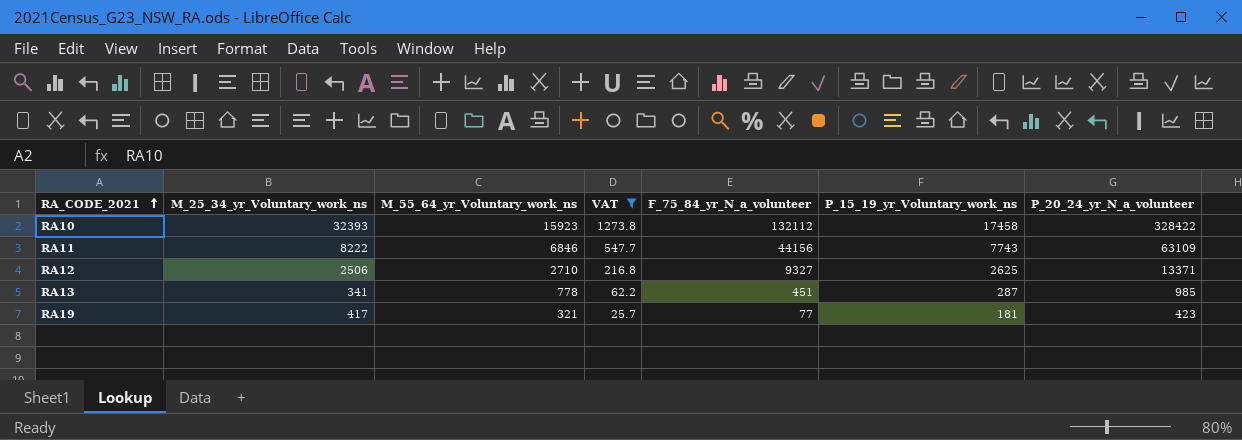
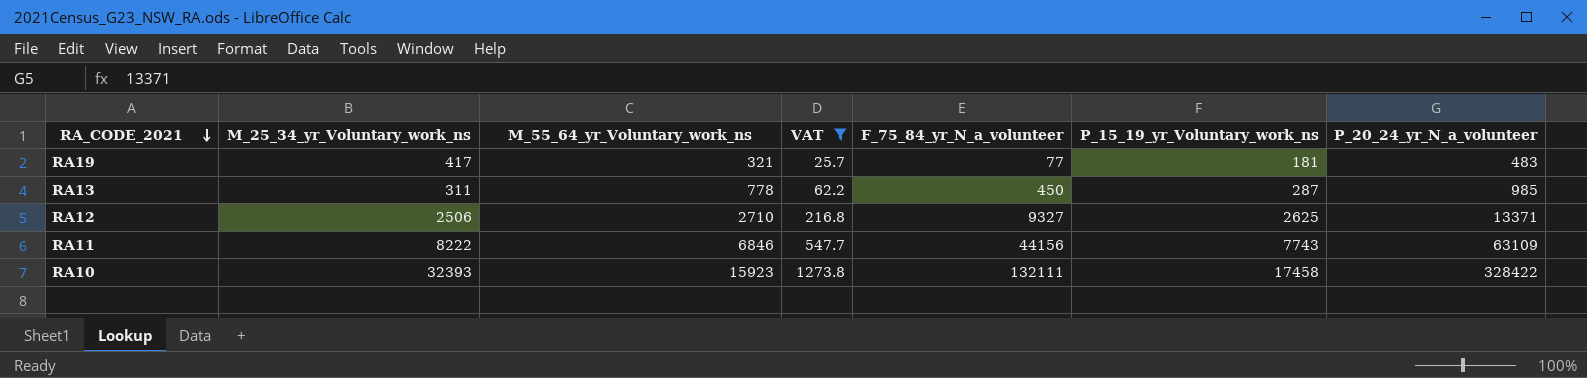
row order: RA_CODE_2021 ascending -> RA_CODE_2021 descending
RA19 | P_20_24_yr_N_a_volunteer: 423 -> 483
RA13 | M_25_34_yr_Voluntary_work_ns: 341 -> 311
RA13 | F_75_84_yr_N_a_volunteer: 451 -> 450
RA10 | F_75_84_yr_N_a_volunteer: 132112 -> 132111

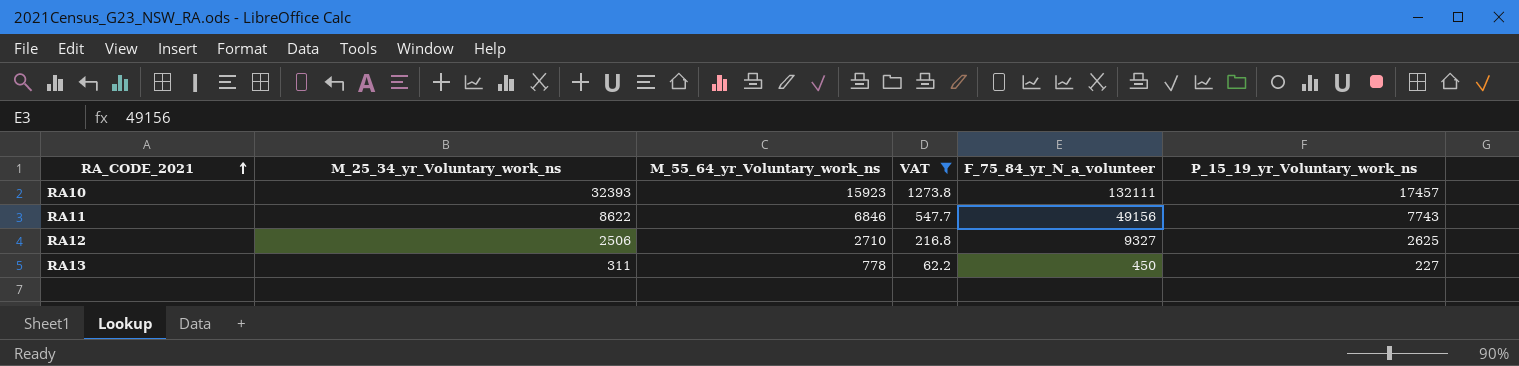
row order: RA_CODE_2021 descending -> RA_CODE_2021 ascending
column P_20_24_yr_N_a_volunteer | position: 7 -> none
row RA19: 417 | 321 | 25.7 | 77 | 181 | 483 -> none
RA10 | P_15_19_yr_Voluntary_work_ns: 17458 -> 17457
RA11 | M_25_34_yr_Voluntary_work_ns: 8222 -> 8622
RA11 | F_75_84_yr_N_a_volunteer: 44156 -> 49156
RA13 | P_15_19_yr_Voluntary_work_ns: 287 -> 227

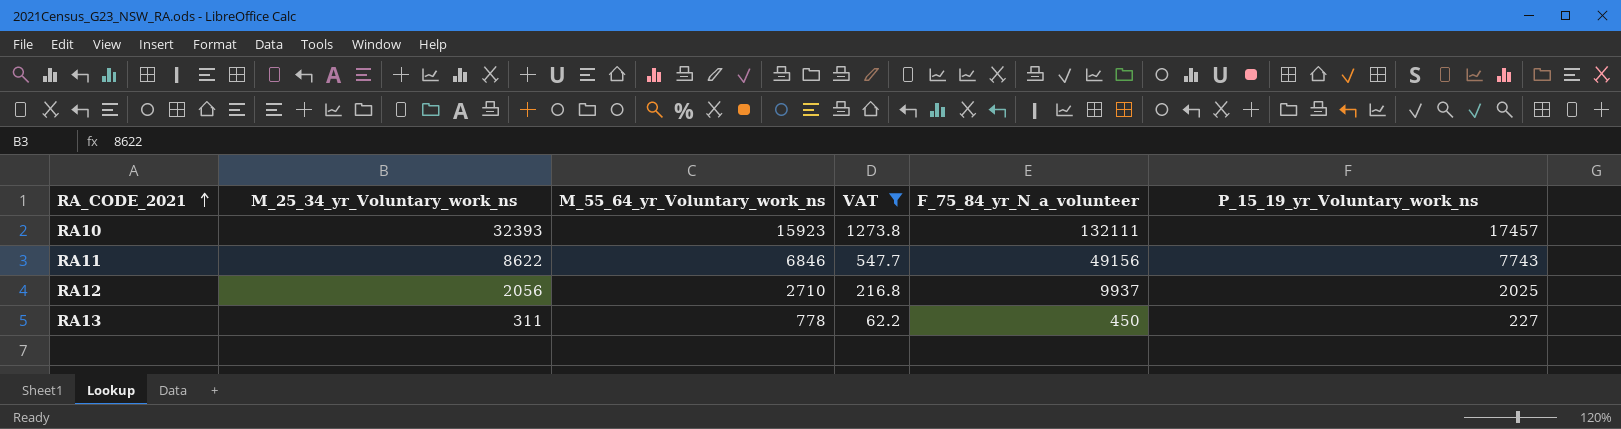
RA12 | M_25_34_yr_Voluntary_work_ns: 2506 -> 2056
RA12 | F_75_84_yr_N_a_volunteer: 9327 -> 9937
RA12 | P_15_19_yr_Voluntary_work_ns: 2625 -> 2025

